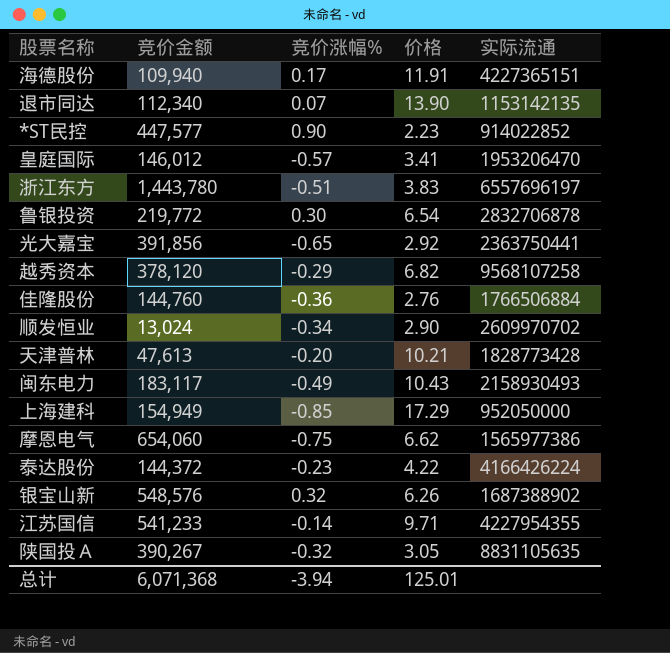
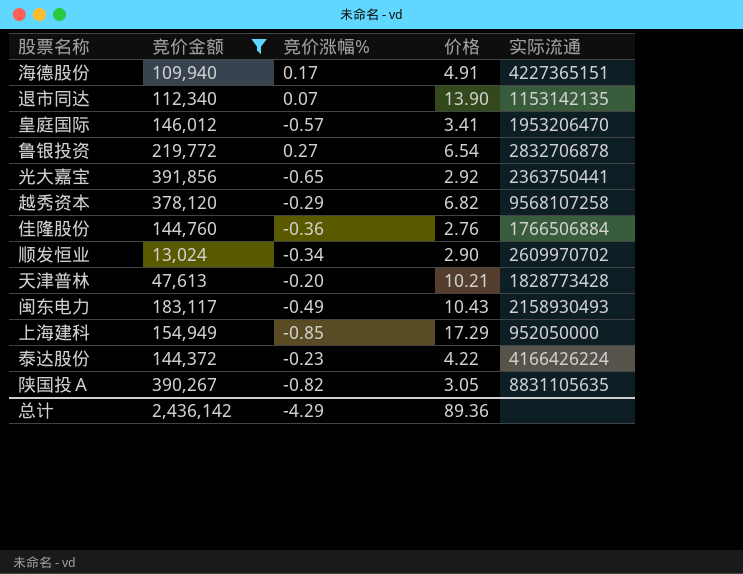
filter: none -> 竞价金额 <= 391,856
海德股份 | 价格: 11.91 -> 4.91
鲁银投资 | 竞价涨幅%: 0.30 -> 0.27
陕国投Ａ | 竞价涨幅%: -0.32 -> -0.82
总计 | 竞价金额: 6,071,368 -> 2,436,142
总计 | 竞价涨幅%: -3.94 -> -4.29
总计 | 价格: 125.01 -> 89.36

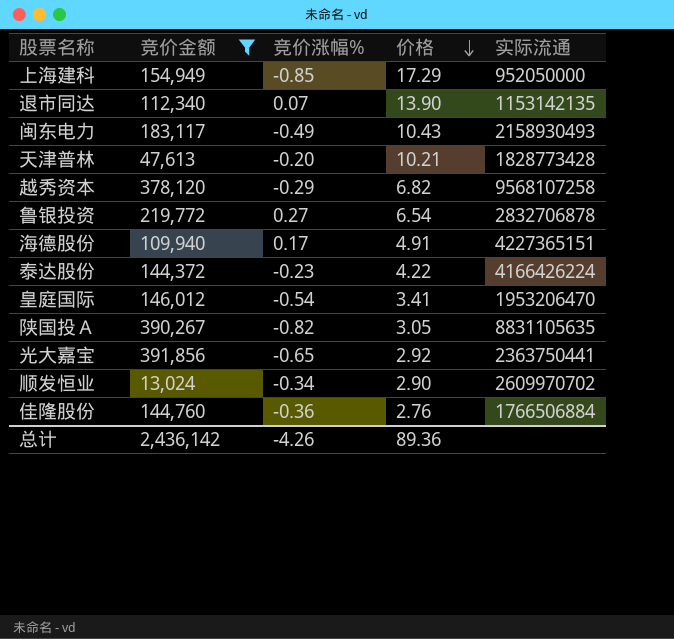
row order: none -> 价格 descending
皇庭国际 | 竞价涨幅%: -0.57 -> -0.54
总计 | 竞价涨幅%: -4.29 -> -4.26

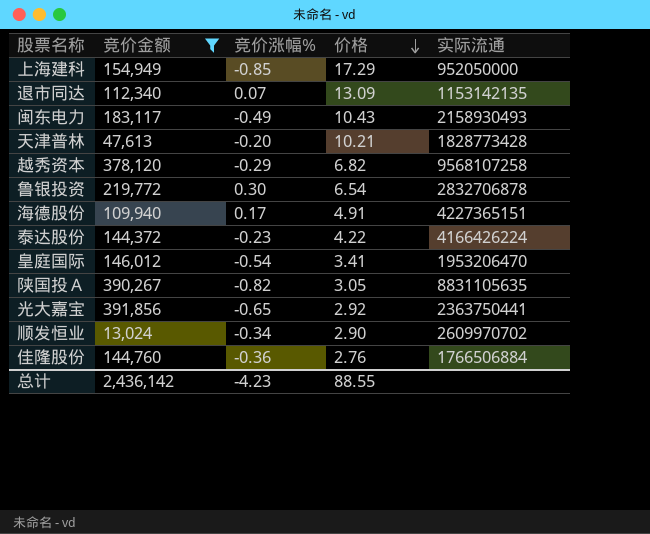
退市同达 | 价格: 13.90 -> 13.09
鲁银投资 | 竞价涨幅%: 0.27 -> 0.30
总计 | 竞价涨幅%: -4.26 -> -4.23
总计 | 价格: 89.36 -> 88.55

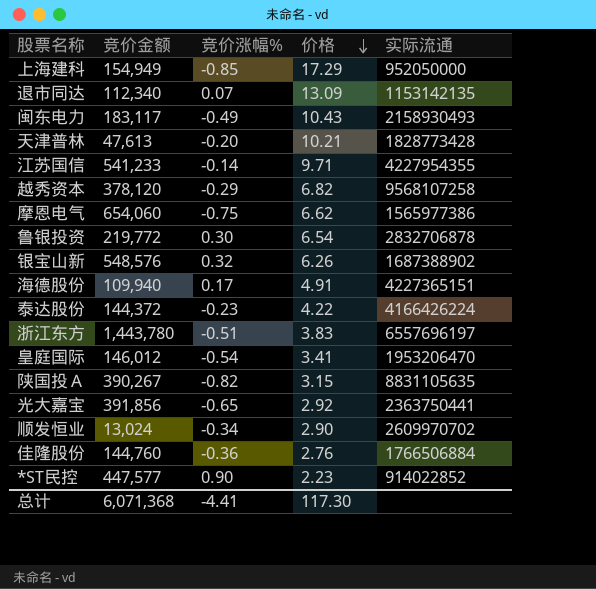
filter: 竞价金额 <= 391,856 -> none
陕国投Ａ | 价格: 3.05 -> 3.15
总计 | 竞价金额: 2,436,142 -> 6,071,368
总计 | 竞价涨幅%: -4.23 -> -4.41
总计 | 价格: 88.55 -> 117.30

